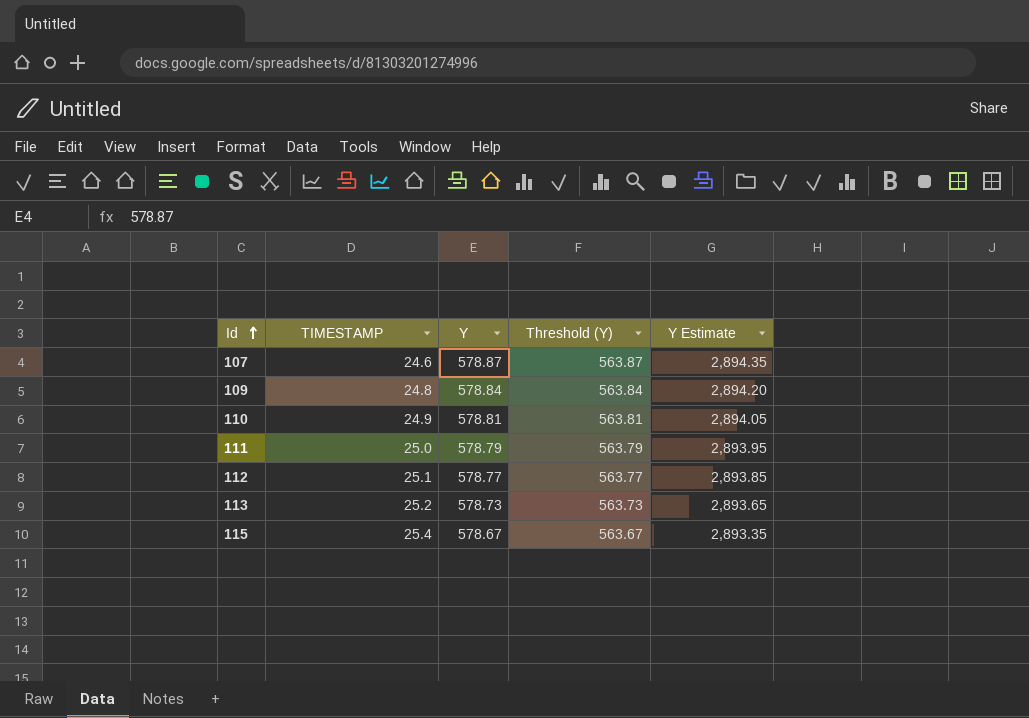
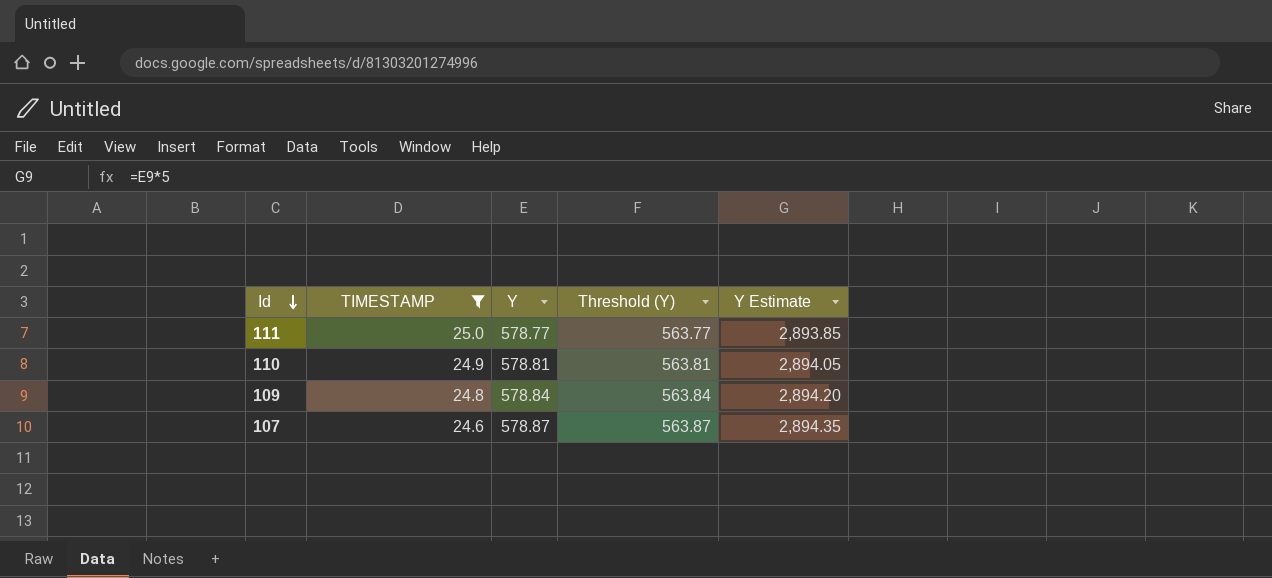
filter: none -> TIMESTAMP <= 25.0
row order: Id ascending -> Id descending
111 | Y: 578.79 -> 578.77
111 | Threshold (Y): 563.79 -> 563.77
111 | Y Estimate: 2,893.95 -> 2,893.85

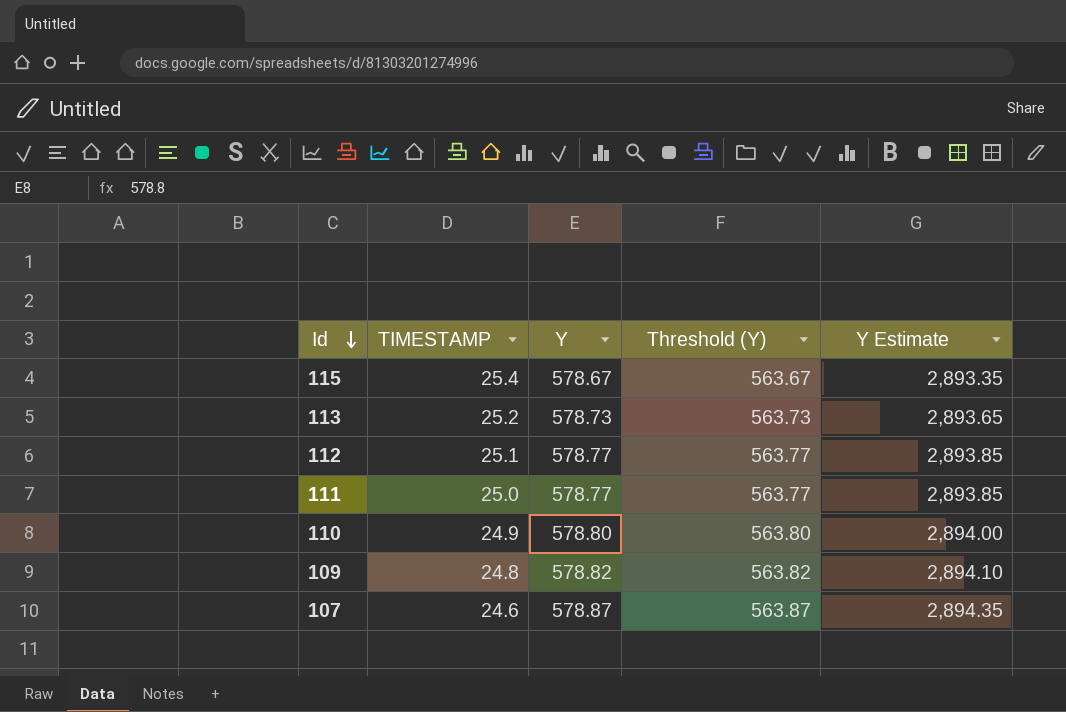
filter: TIMESTAMP <= 25.0 -> none
110 | Y: 578.81 -> 578.80
110 | Threshold (Y): 563.81 -> 563.80
110 | Y Estimate: 2,894.05 -> 2,894.00
109 | Y: 578.84 -> 578.82
109 | Threshold (Y): 563.84 -> 563.82
109 | Y Estimate: 2,894.20 -> 2,894.10

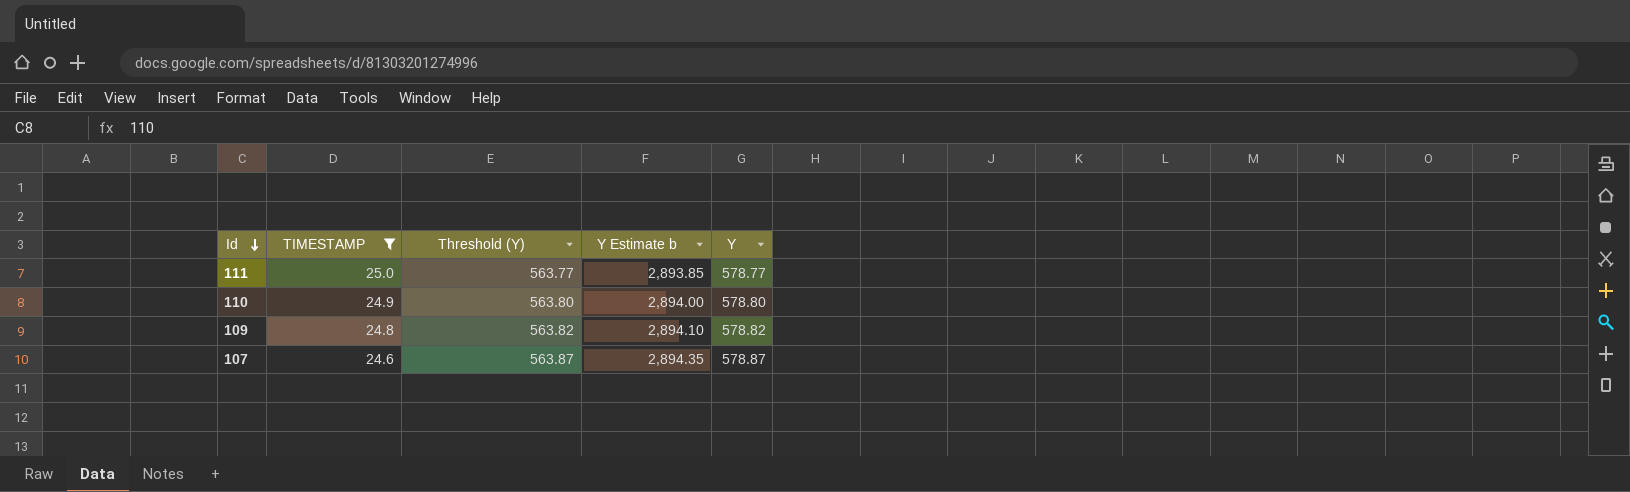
filter: none -> TIMESTAMP <= 25.0
column name: Y Estimate -> Y Estimate b
column Y | position: 3 -> 5

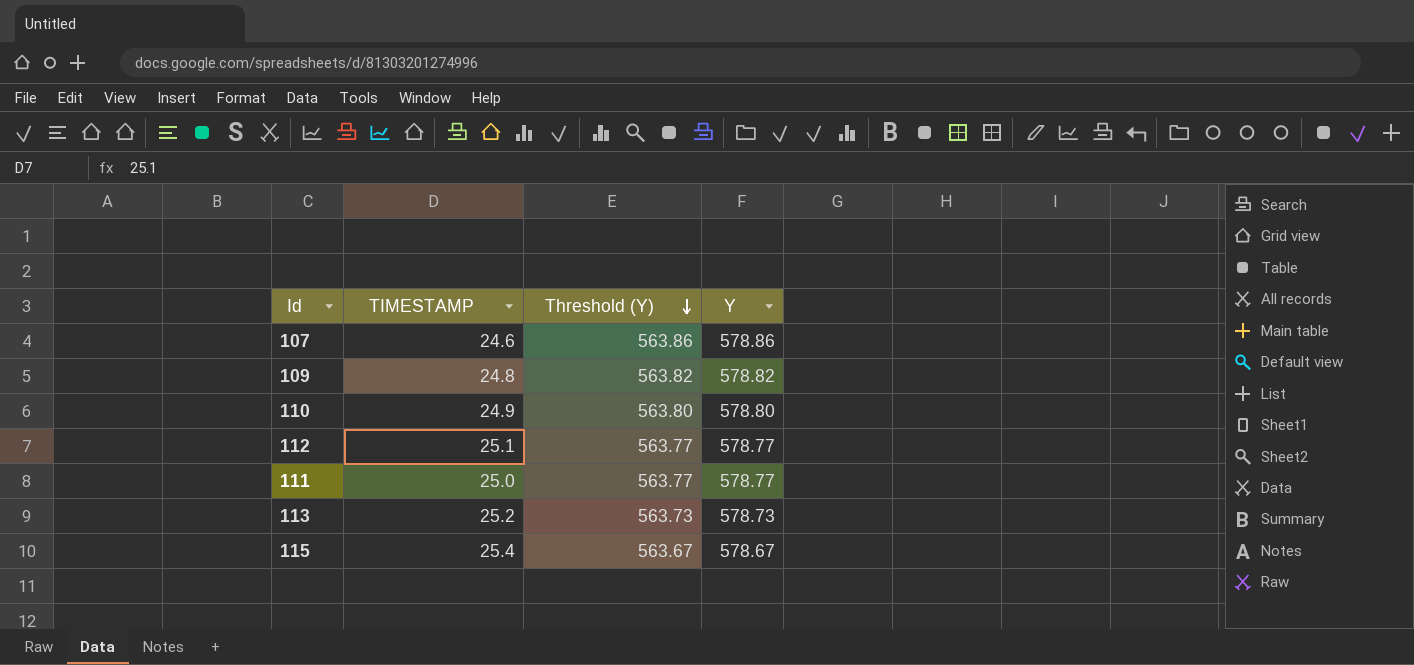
filter: TIMESTAMP <= 25.0 -> none
row order: Id descending -> Threshold (Y) descending
column Y Estimate b | formula: [Y] * 5 -> none
107 | Threshold (Y): 563.87 -> 563.86
107 | Y: 578.87 -> 578.86

